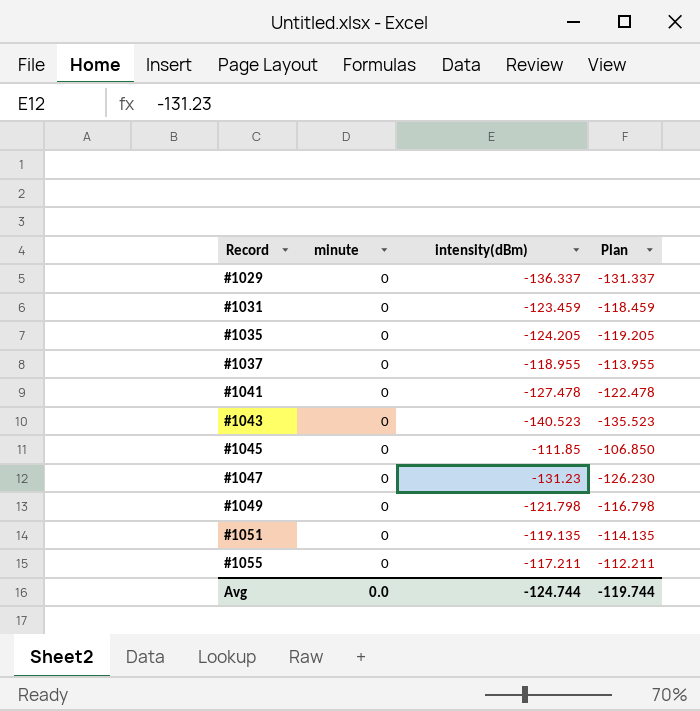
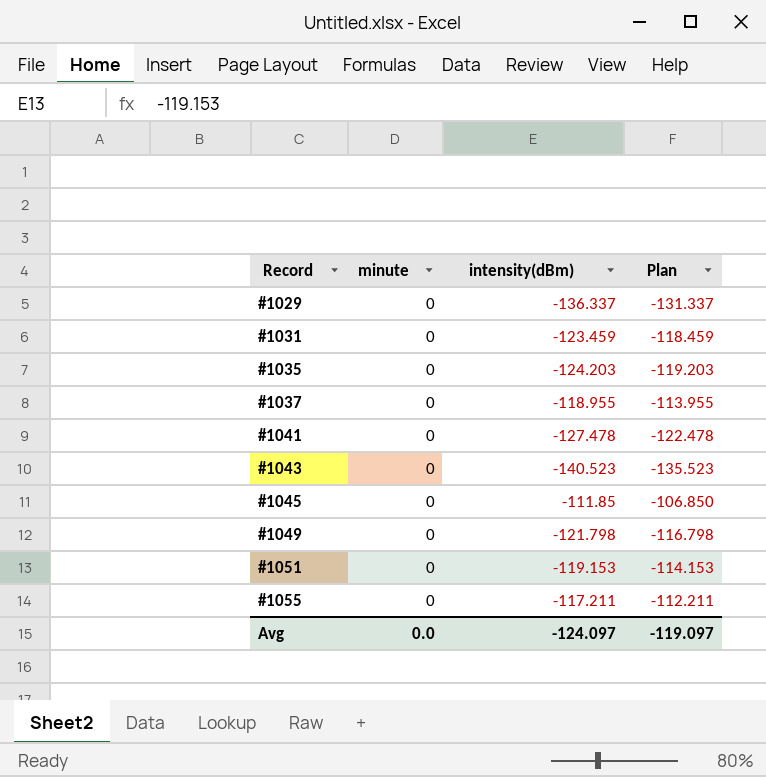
row #1047: 0 | -131.23 | -126.230 -> none
#1035 | intensity(dBm): -124.205 -> -124.203
#1035 | Plan: -119.205 -> -119.203
#1051 | intensity(dBm): -119.135 -> -119.153
#1051 | Plan: -114.135 -> -114.153
Avg | intensity(dBm): -124.744 -> -124.097
Avg | Plan: -119.744 -> -119.097

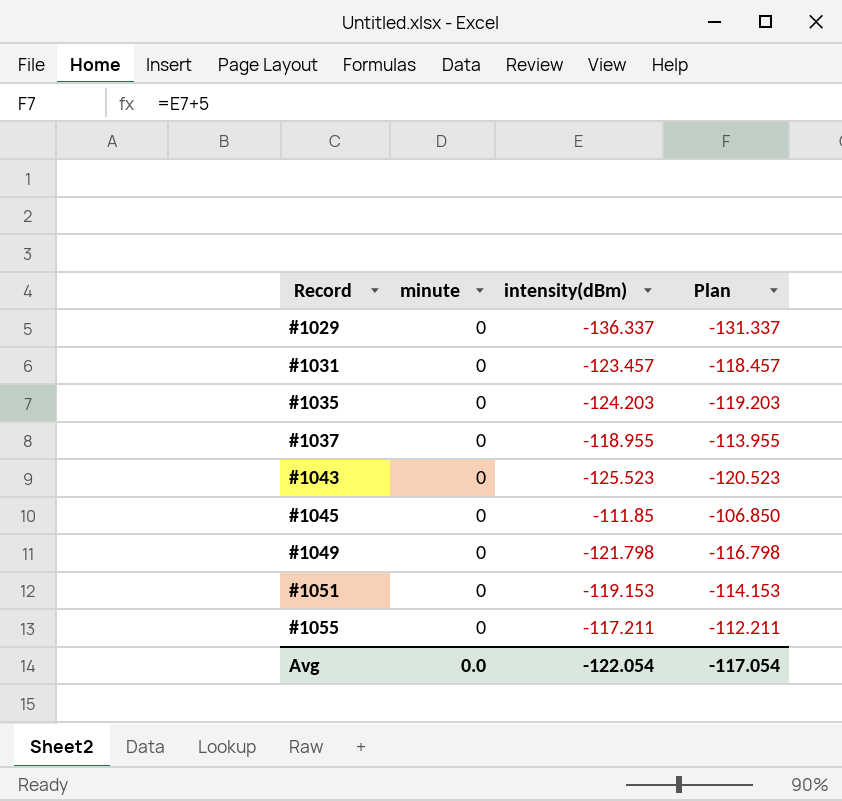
row #1041: 0 | -127.478 | -122.478 -> none
#1031 | intensity(dBm): -123.459 -> -123.457
#1031 | Plan: -118.459 -> -118.457
#1043 | intensity(dBm): -140.523 -> -125.523
#1043 | Plan: -135.523 -> -120.523
Avg | intensity(dBm): -124.097 -> -122.054
Avg | Plan: -119.097 -> -117.054

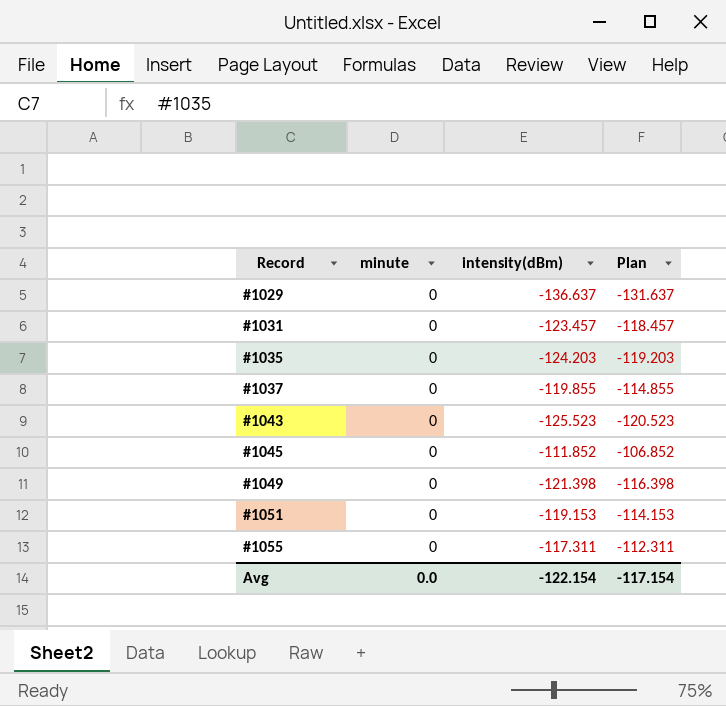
#1029 | intensity(dBm): -136.337 -> -136.637
#1029 | Plan: -131.337 -> -131.637
#1037 | intensity(dBm): -118.955 -> -119.855
#1037 | Plan: -113.955 -> -114.855
#1045 | intensity(dBm): -111.85 -> -111.852
#1045 | Plan: -106.850 -> -106.852
#1049 | intensity(dBm): -121.798 -> -121.398
#1049 | Plan: -116.798 -> -116.398
#1055 | intensity(dBm): -117.211 -> -117.311
#1055 | Plan: -112.211 -> -112.311
Avg | intensity(dBm): -122.054 -> -122.154
Avg | Plan: -117.054 -> -117.154

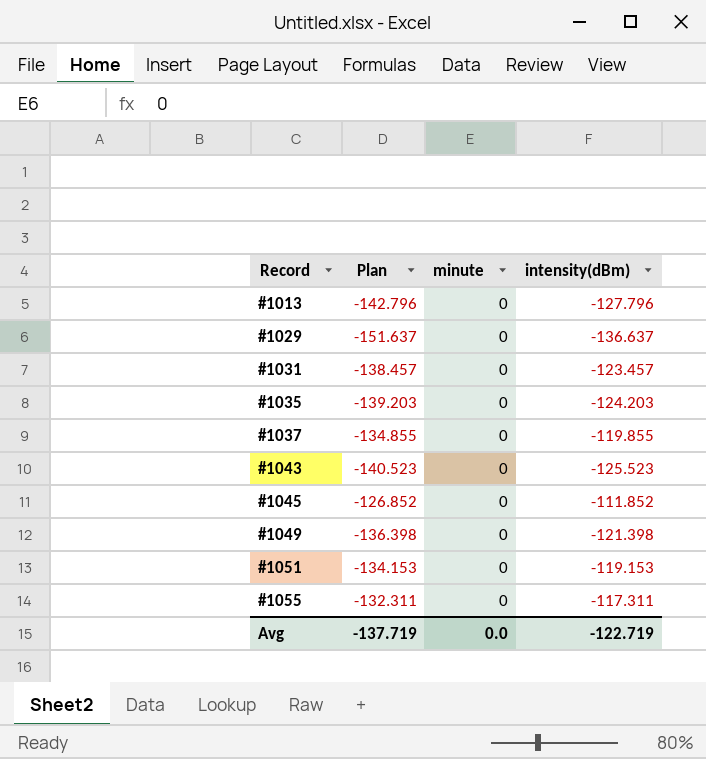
column Plan | formula: [intensity(dBm)] + 5 -> [intensity(dBm)] - 15
column Plan | position: 4 -> 2
row #1013: none -> -142.796 | 0 | -127.796
Avg | Plan: -117.154 -> -137.719
Avg | intensity(dBm): -122.154 -> -122.719

